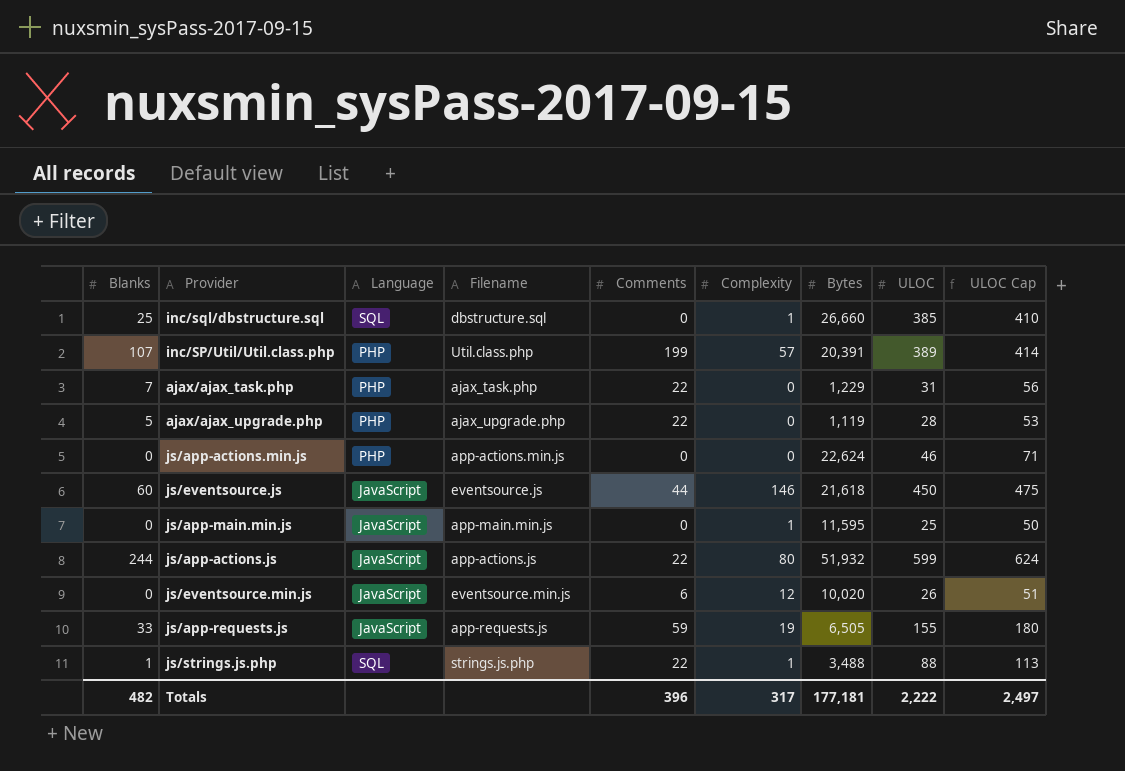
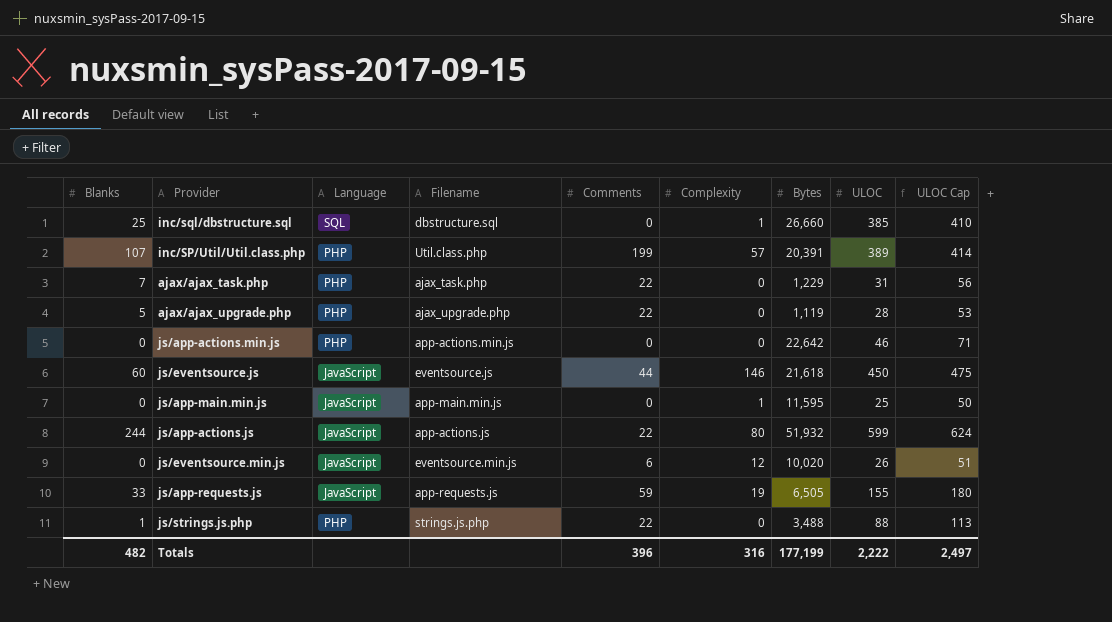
js/app-actions.min.js | Bytes: 22,624 -> 22,642
js/strings.js.php | Language: SQL -> PHP
js/strings.js.php | Complexity: 1 -> 0
Totals | Complexity: 317 -> 316
Totals | Bytes: 177,181 -> 177,199

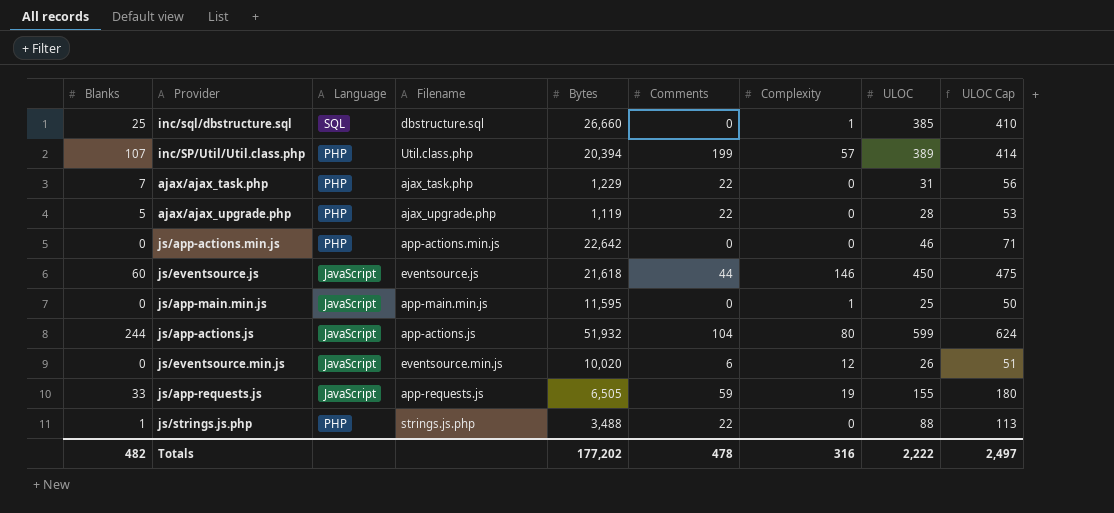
column Bytes | position: 7 -> 5
inc/SP/Util/Util.class.php | Bytes: 20,391 -> 20,394
js/app-actions.js | Comments: 22 -> 104
Totals | Bytes: 177,199 -> 177,202
Totals | Comments: 396 -> 478

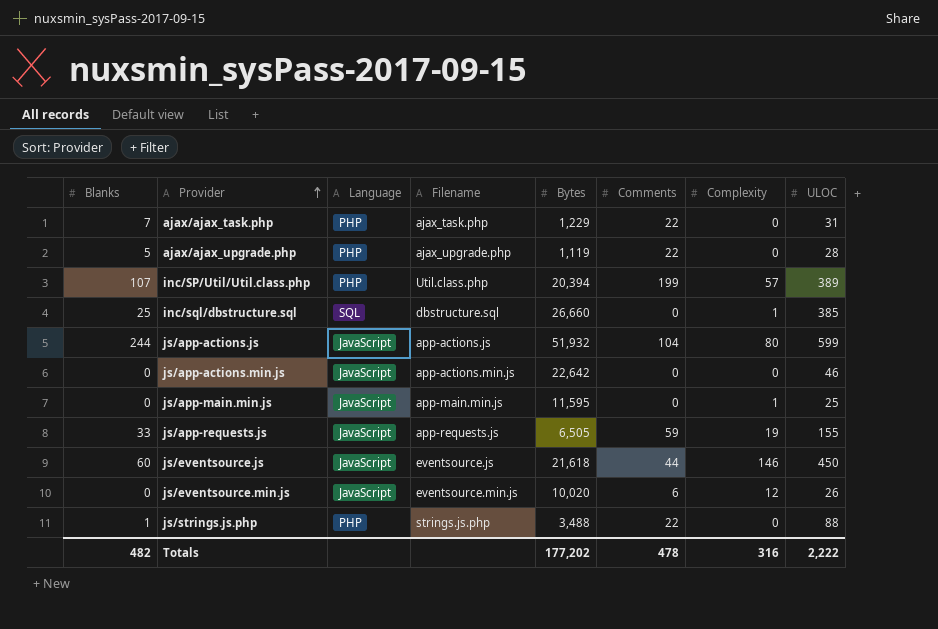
row order: none -> Provider ascending
column ULOC Cap | formula: [ULOC] + 25 -> none
js/app-actions.min.js | Language: PHP -> JavaScript

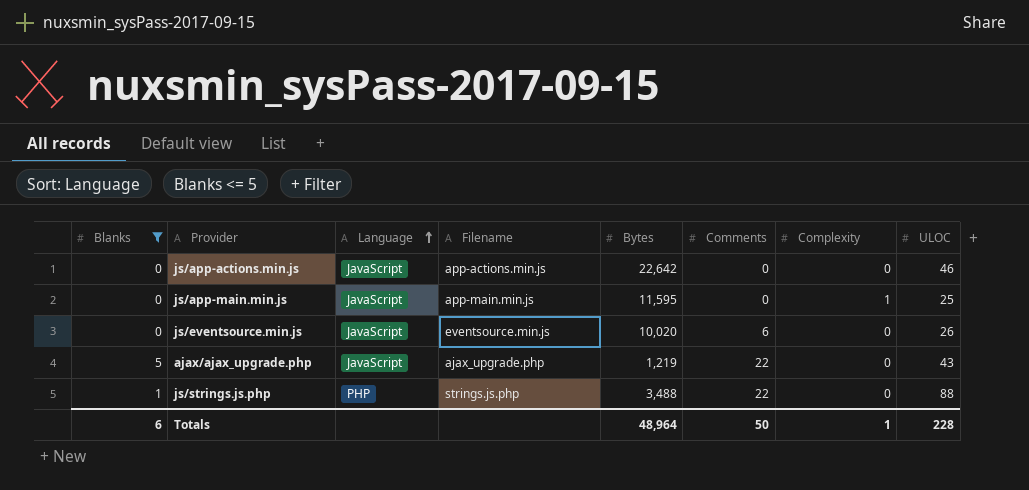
filter: none -> Blanks <= 5
row order: Provider ascending -> Language ascending
js/eventsource.min.js | Complexity: 12 -> 0
ajax/ajax_upgrade.php | Language: PHP -> JavaScript
ajax/ajax_upgrade.php | Bytes: 1,119 -> 1,219
ajax/ajax_upgrade.php | ULOC: 28 -> 43
Totals | Blanks: 482 -> 6
Totals | Bytes: 177,202 -> 48,964
Totals | Comments: 478 -> 50
Totals | Complexity: 316 -> 1
Totals | ULOC: 2,222 -> 228

